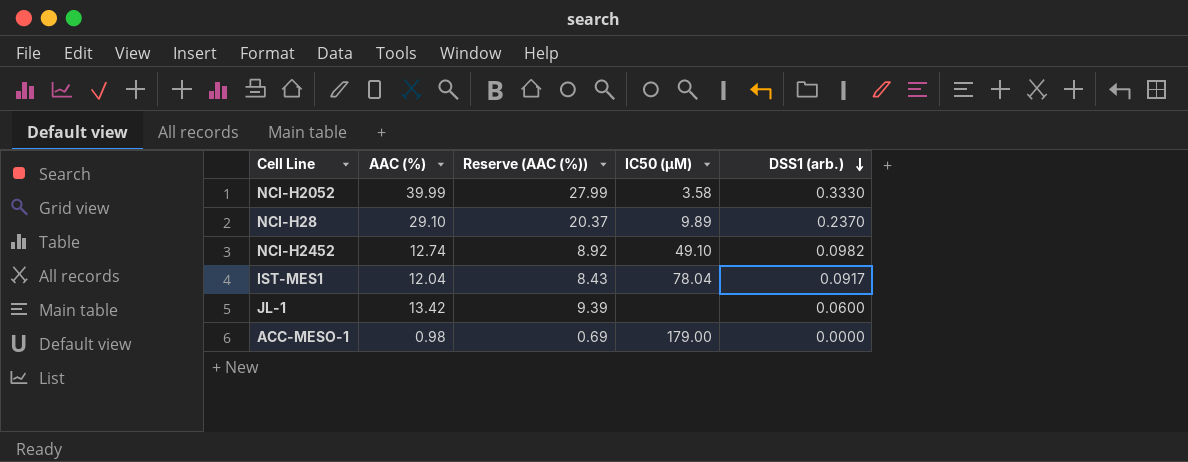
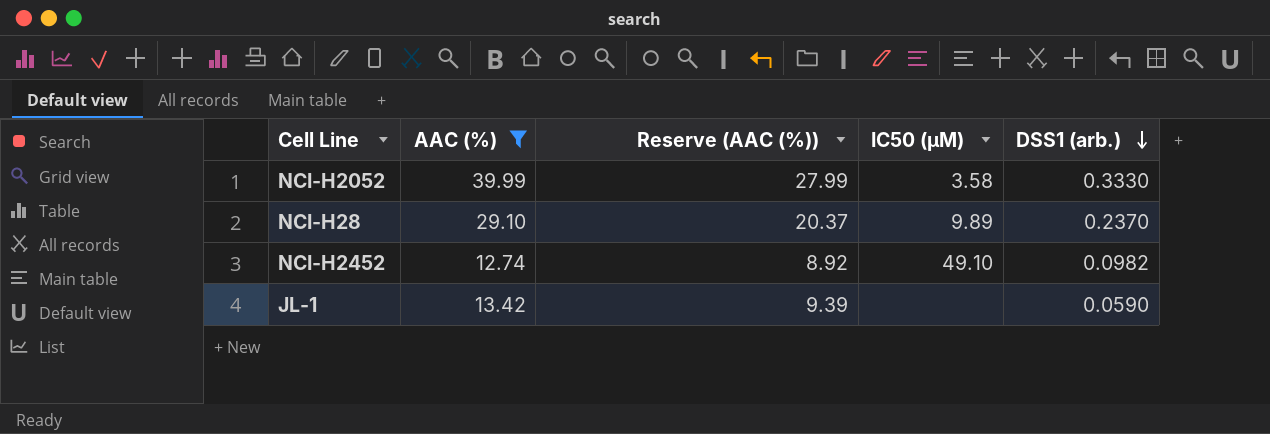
filter: none -> AAC (%) >= 12.74
JL-1 | DSS1 (arb.): 0.0600 -> 0.0590

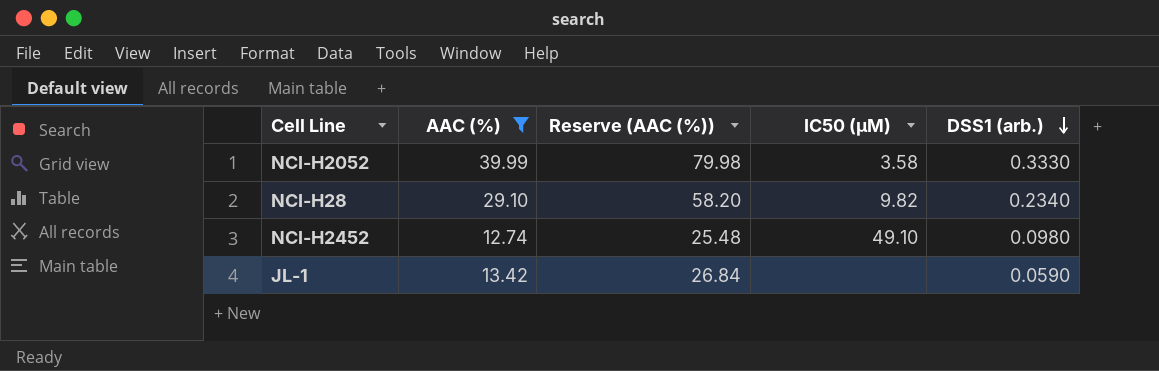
column Reserve (AAC (%)) | formula: [AAC (%)] * 0.7 -> [AAC (%)] * 2
NCI-H28 | IC50 (µM): 9.89 -> 9.82
NCI-H28 | DSS1 (arb.): 0.2370 -> 0.2340
NCI-H2452 | DSS1 (arb.): 0.0982 -> 0.0980

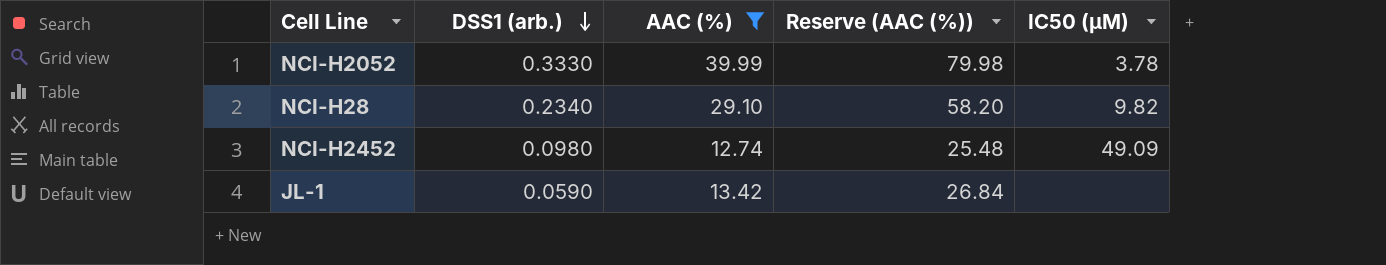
column DSS1 (arb.) | position: 5 -> 2
NCI-H2052 | IC50 (µM): 3.58 -> 3.78
NCI-H2452 | IC50 (µM): 49.10 -> 49.09

